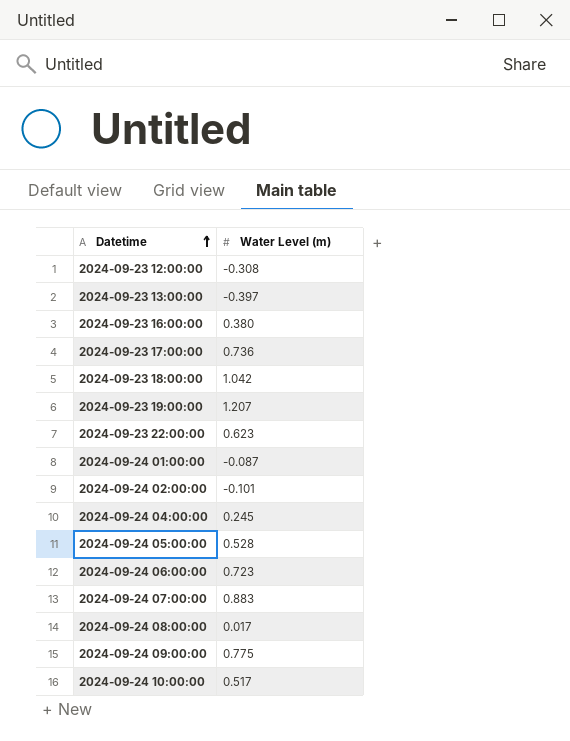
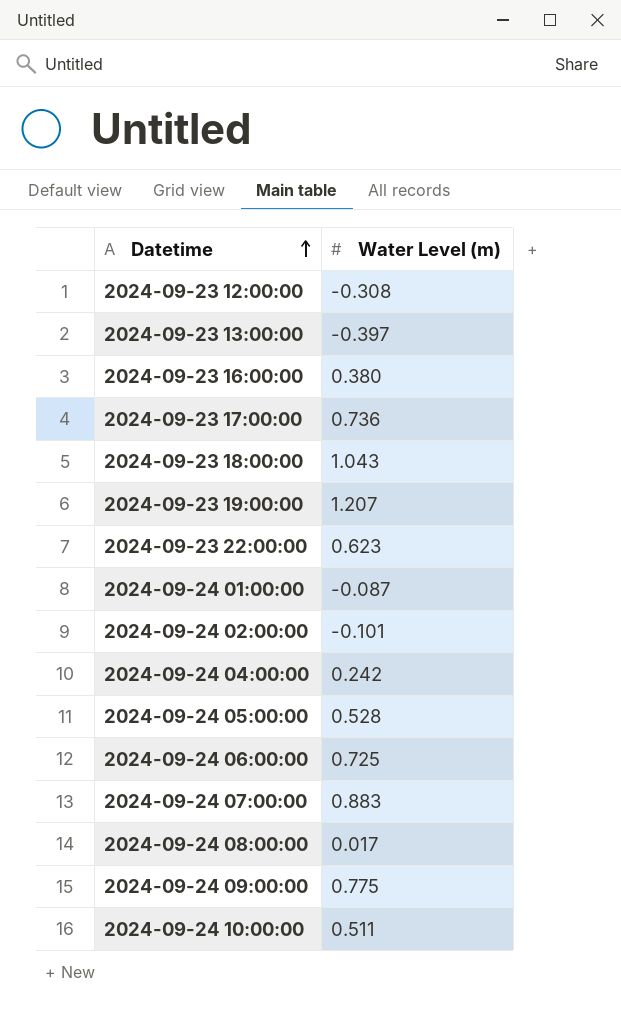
2024-09-23 18:00:00 | Water Level (m): 1.042 -> 1.043
2024-09-24 04:00:00 | Water Level (m): 0.245 -> 0.242
2024-09-24 06:00:00 | Water Level (m): 0.723 -> 0.725
2024-09-24 10:00:00 | Water Level (m): 0.517 -> 0.511

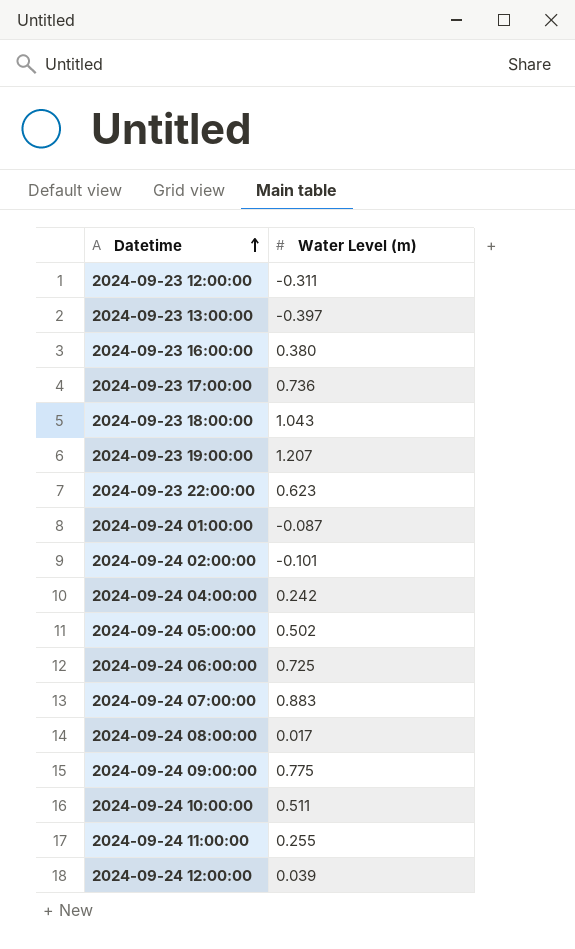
2024-09-23 12:00:00 | Water Level (m): -0.308 -> -0.311
2024-09-24 05:00:00 | Water Level (m): 0.528 -> 0.502
row 2024-09-24 11:00:00: none -> 0.255
row 2024-09-24 12:00:00: none -> 0.039

